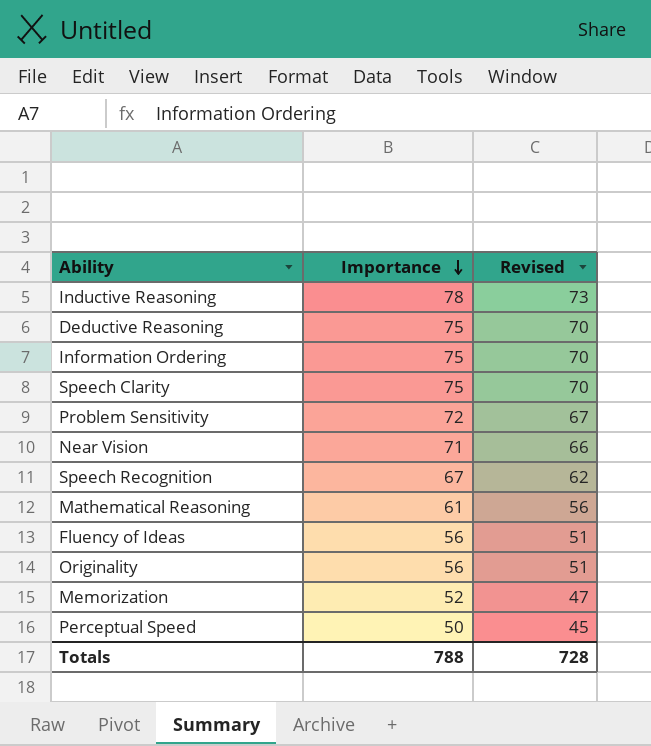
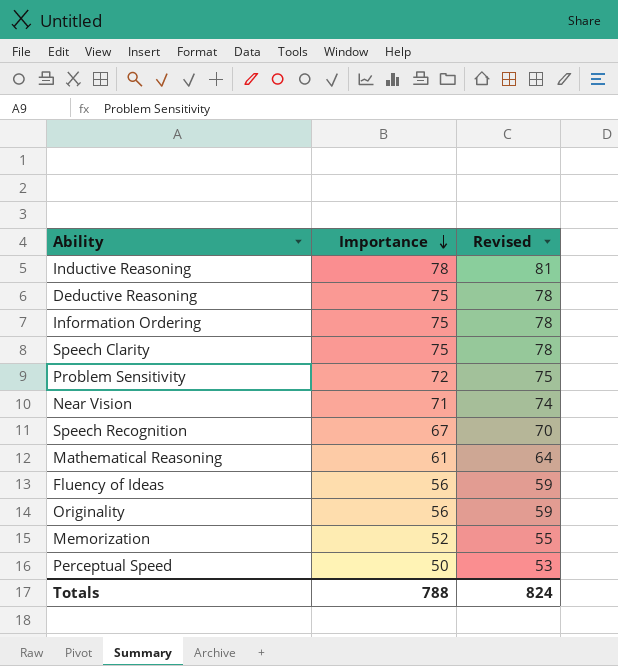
column Revised | formula: [Importance] - 5 -> [Importance] + 3
Totals | Revised: 728 -> 824

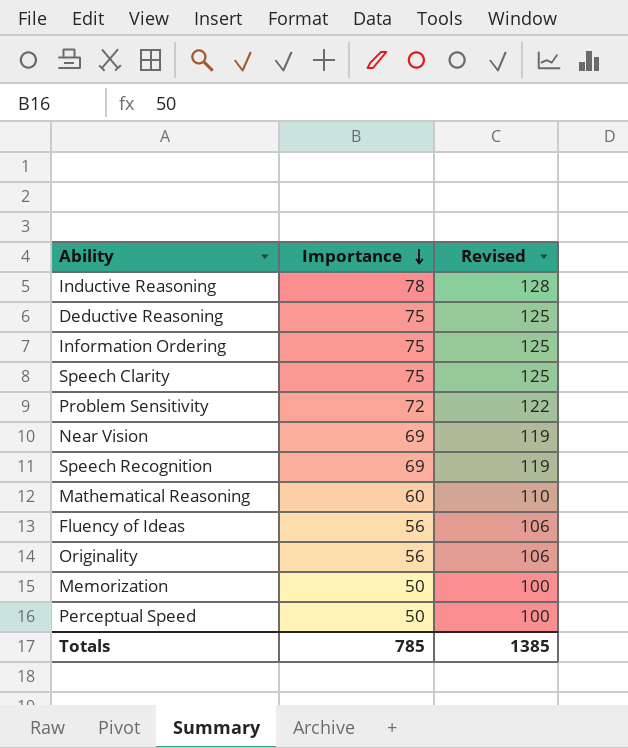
column Revised | formula: [Importance] + 3 -> [Importance] + 50
Near Vision | Importance: 71 -> 69
Speech Recognition | Importance: 67 -> 69
Mathematical Reasoning | Importance: 61 -> 60
Memorization | Importance: 52 -> 50
Totals | Importance: 788 -> 785
Totals | Revised: 824 -> 1385

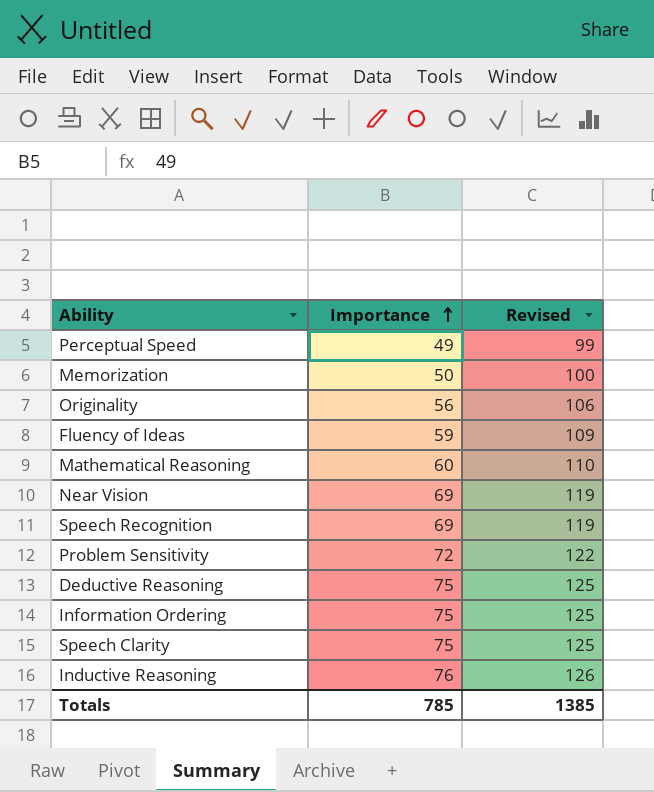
row order: Importance descending -> Importance ascending
Perceptual Speed | Importance: 50 -> 49
Perceptual Speed | Revised: 100 -> 99
Fluency of Ideas | Importance: 56 -> 59
Fluency of Ideas | Revised: 106 -> 109
Inductive Reasoning | Importance: 78 -> 76
Inductive Reasoning | Revised: 128 -> 126

